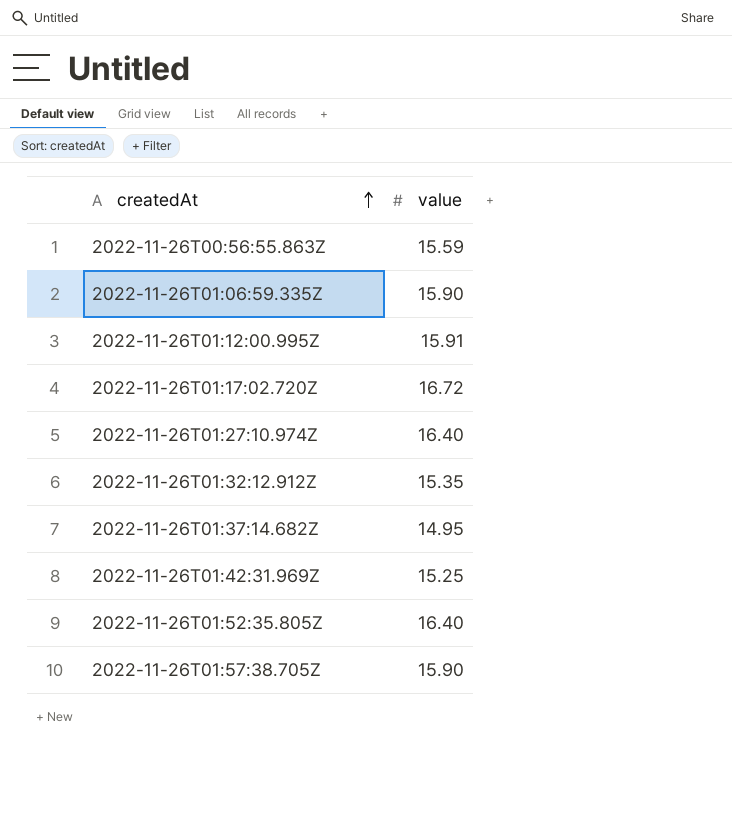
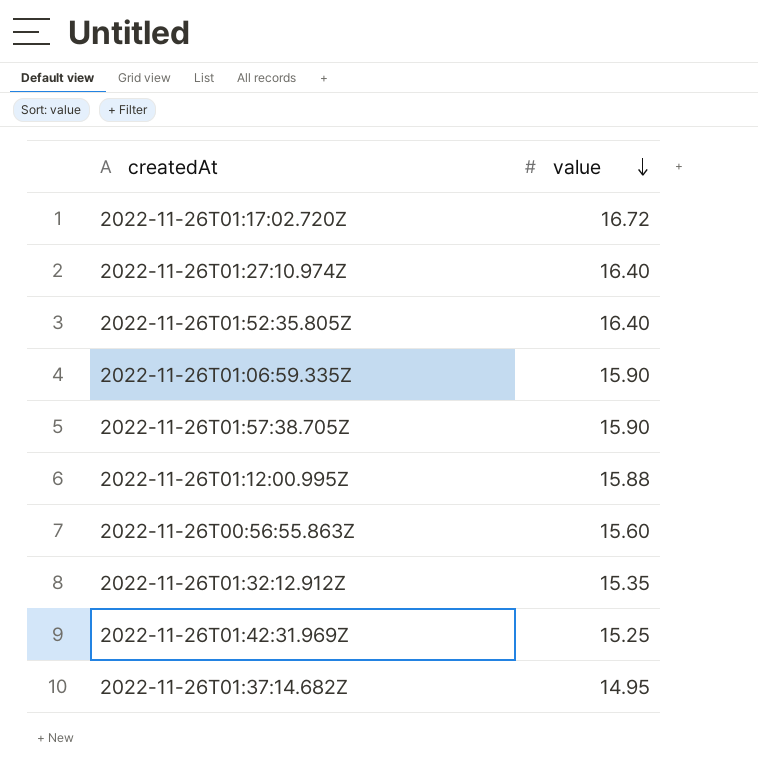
row order: createdAt ascending -> value descending
2022-11-26T01:12:00.995Z | value: 15.91 -> 15.88
2022-11-26T00:56:55.863Z | value: 15.59 -> 15.60

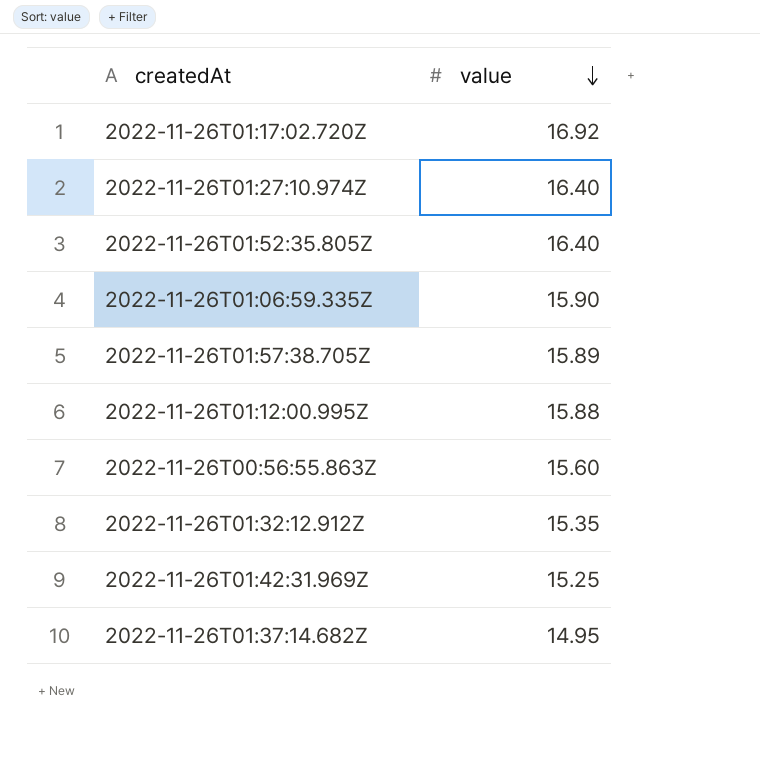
2022-11-26T01:17:02.720Z | value: 16.72 -> 16.92
2022-11-26T01:57:38.705Z | value: 15.90 -> 15.89

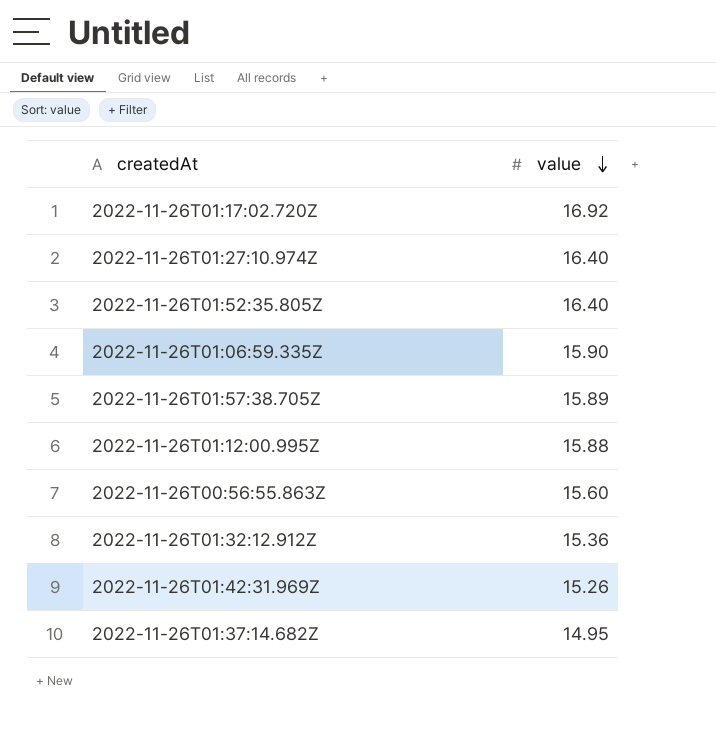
2022-11-26T01:32:12.912Z | value: 15.35 -> 15.36
2022-11-26T01:42:31.969Z | value: 15.25 -> 15.26

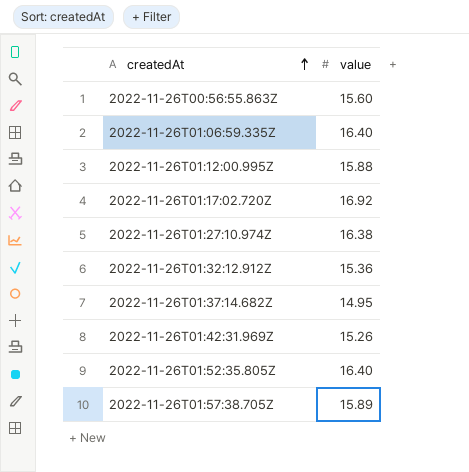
row order: value descending -> createdAt ascending
2022-11-26T01:06:59.335Z | value: 15.90 -> 16.40
2022-11-26T01:27:10.974Z | value: 16.40 -> 16.38

